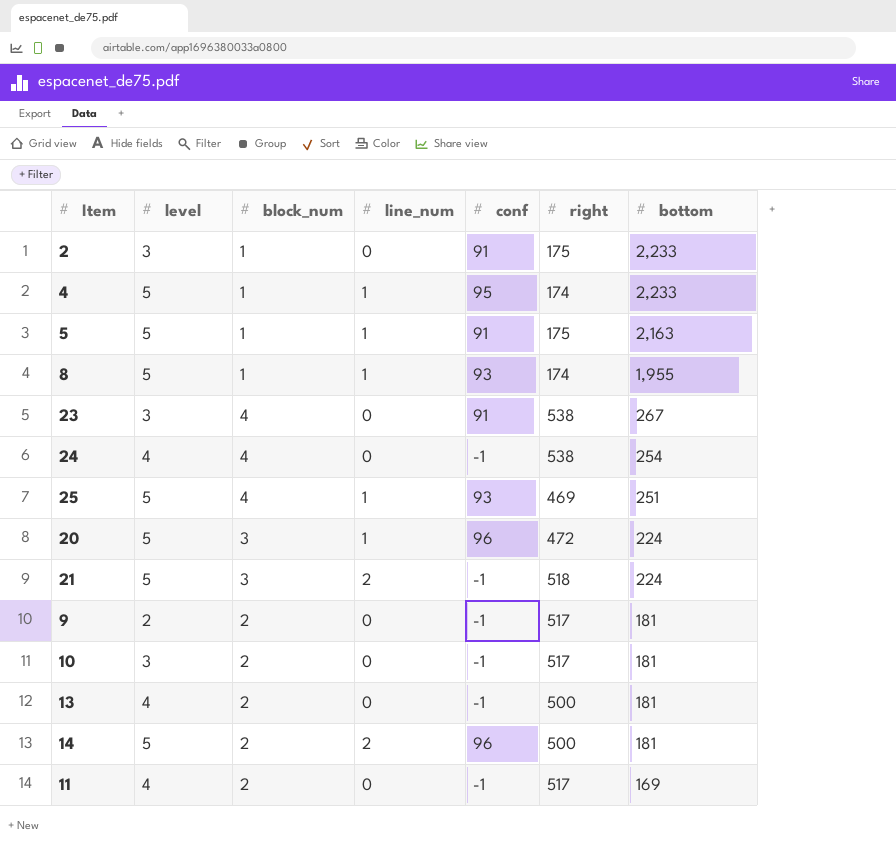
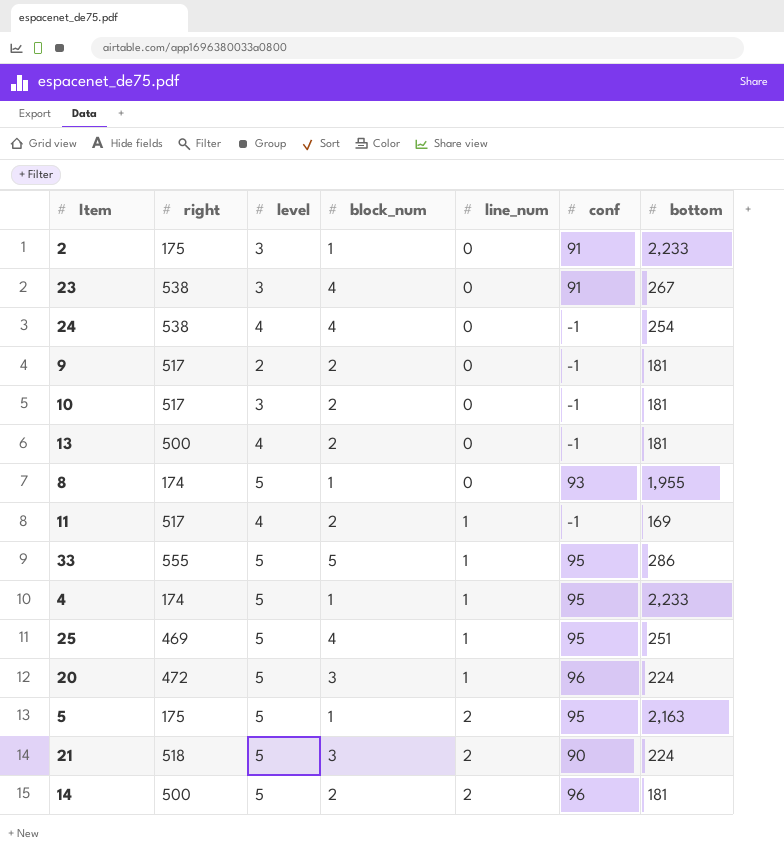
row order: bottom descending -> line_num ascending
column right | position: 6 -> 2
8 | line_num: 1 -> 0
11 | line_num: 0 -> 1
row 33: none -> 555 | 5 | 5 | 1 | 95 | 286
25 | conf: 93 -> 95
5 | line_num: 1 -> 2
5 | conf: 91 -> 95
21 | conf: -1 -> 90

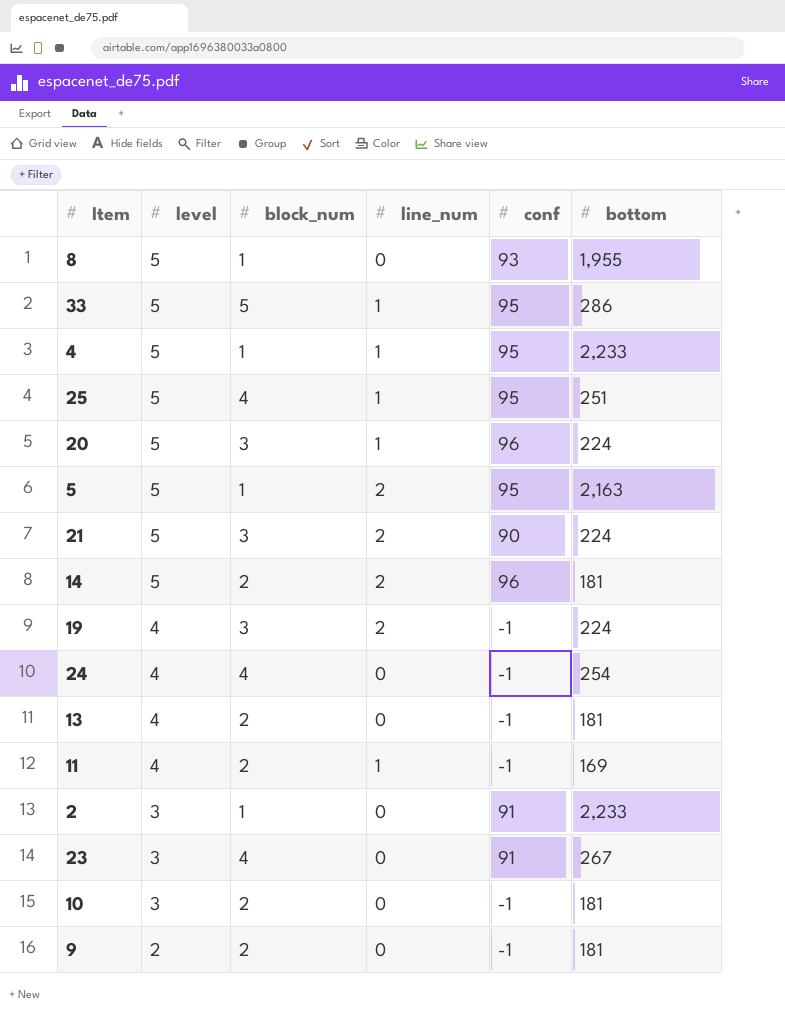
row order: line_num ascending -> level descending
column right | position: 2 -> none
row 19: none -> 4 | 3 | 2 | -1 | 224

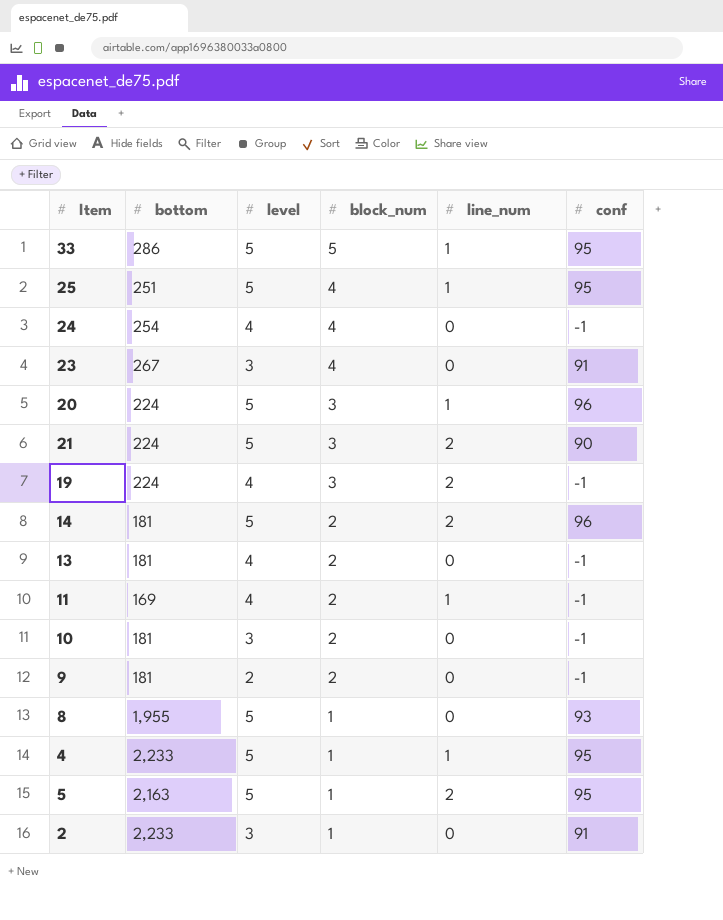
row order: level descending -> block_num descending
column bottom | position: 6 -> 2

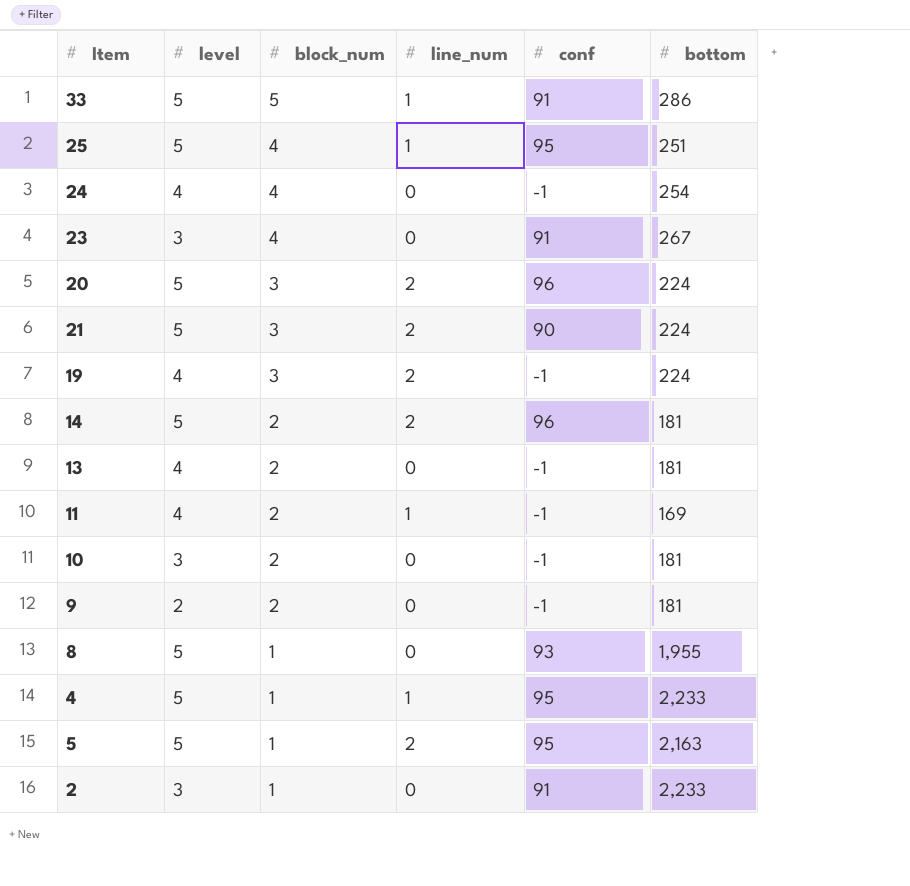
column bottom | position: 2 -> 6
33 | conf: 95 -> 91
20 | line_num: 1 -> 2

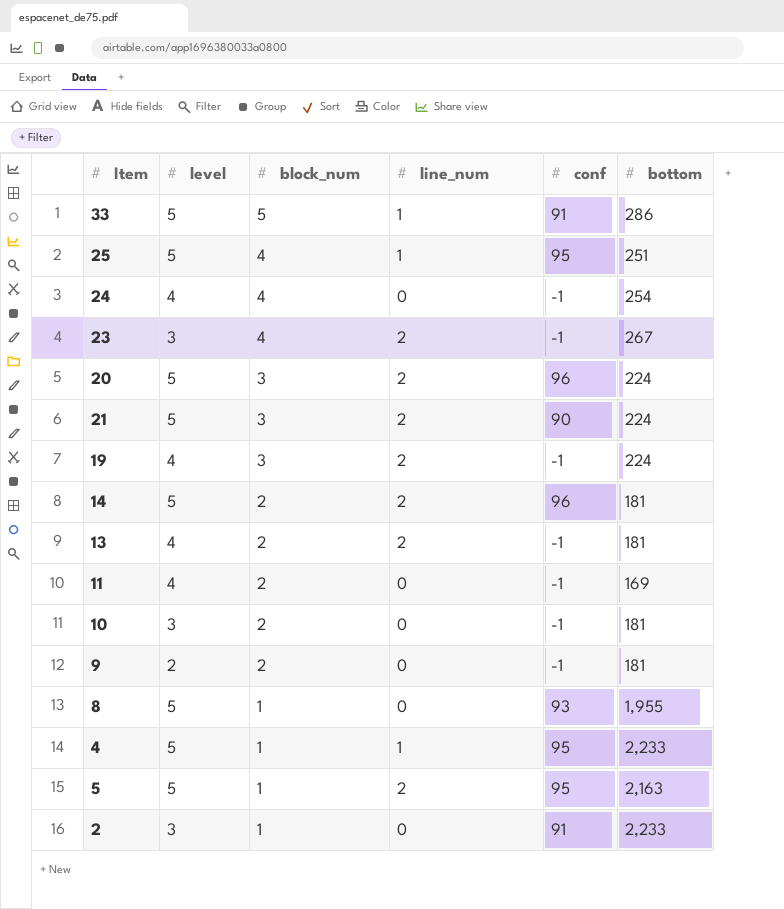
23 | line_num: 0 -> 2
23 | conf: 91 -> -1
13 | line_num: 0 -> 2
11 | line_num: 1 -> 0

